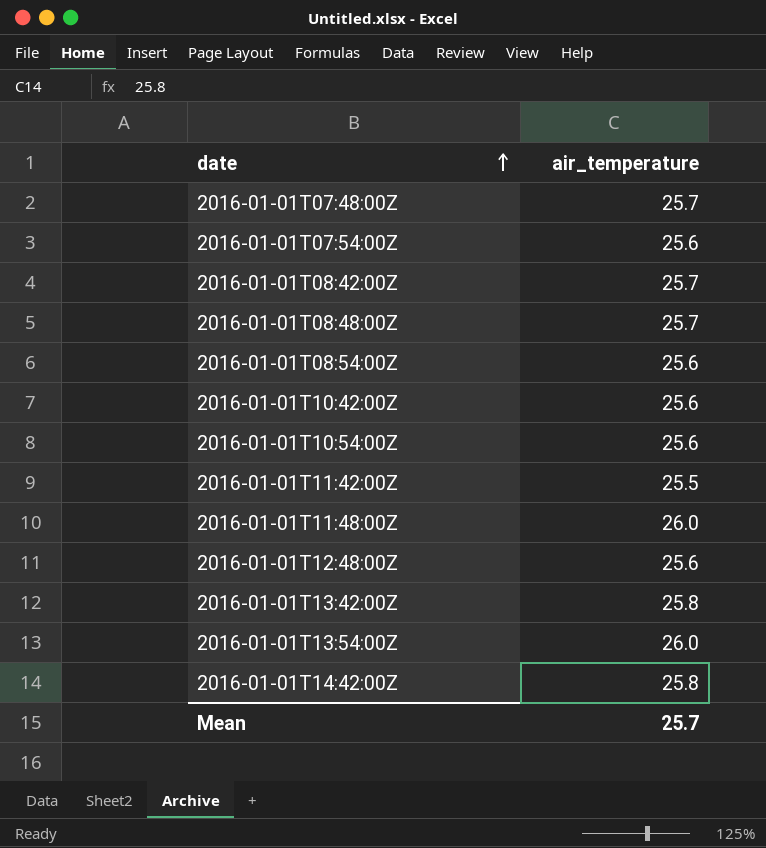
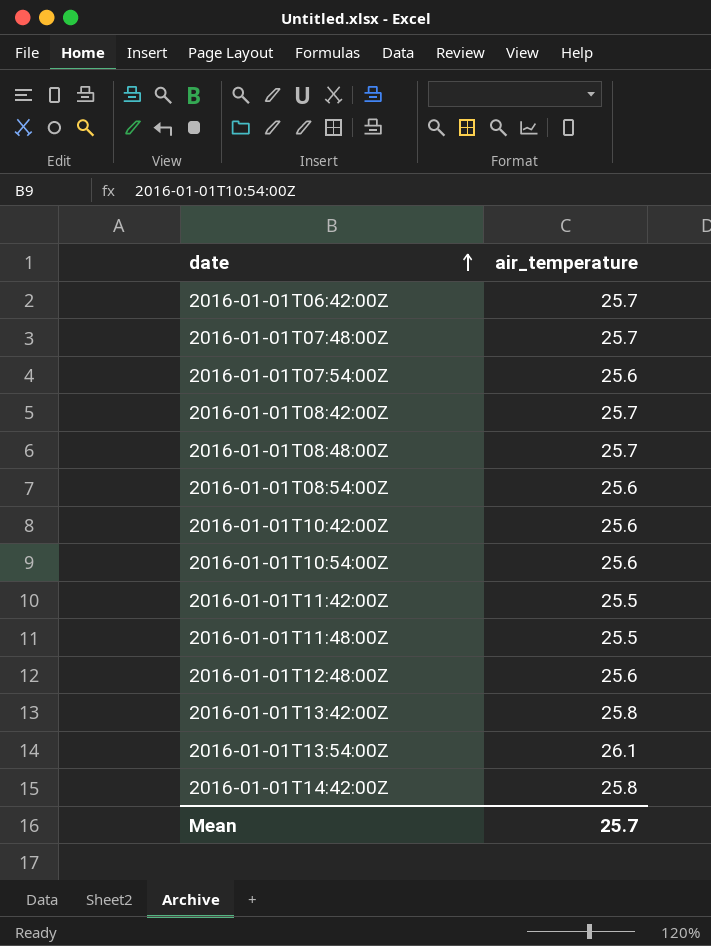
row 2016-01-01T06:42:00Z: none -> 25.7
2016-01-01T11:48:00Z | air_temperature: 26.0 -> 25.5
2016-01-01T13:54:00Z | air_temperature: 26.0 -> 26.1

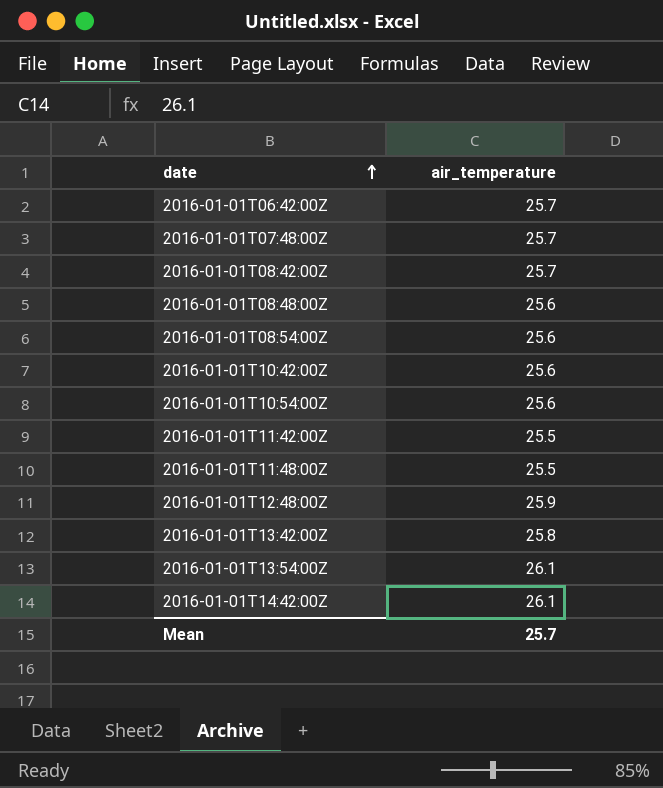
row 2016-01-01T07:54:00Z: 25.6 -> none
2016-01-01T08:48:00Z | air_temperature: 25.7 -> 25.6
2016-01-01T12:48:00Z | air_temperature: 25.6 -> 25.9
2016-01-01T14:42:00Z | air_temperature: 25.8 -> 26.1

